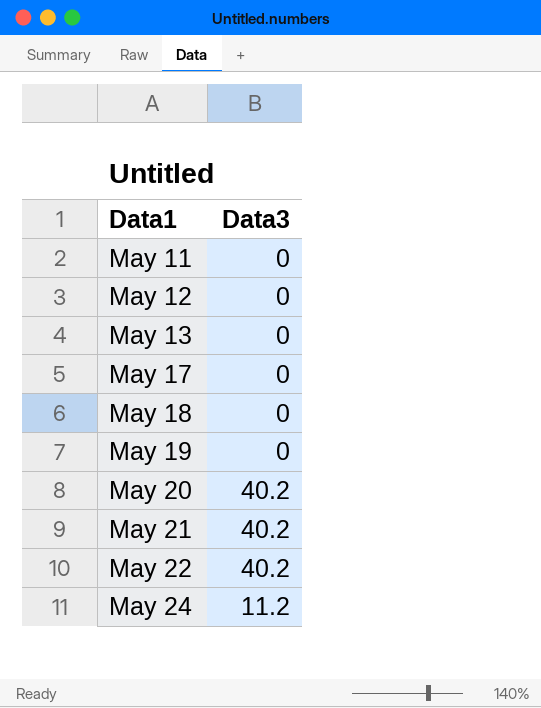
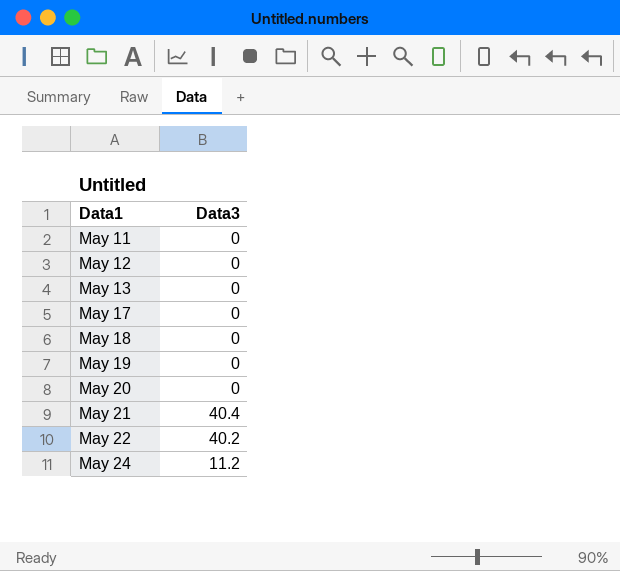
May 20 | Data3: 40.2 -> 0
May 21 | Data3: 40.2 -> 40.4

